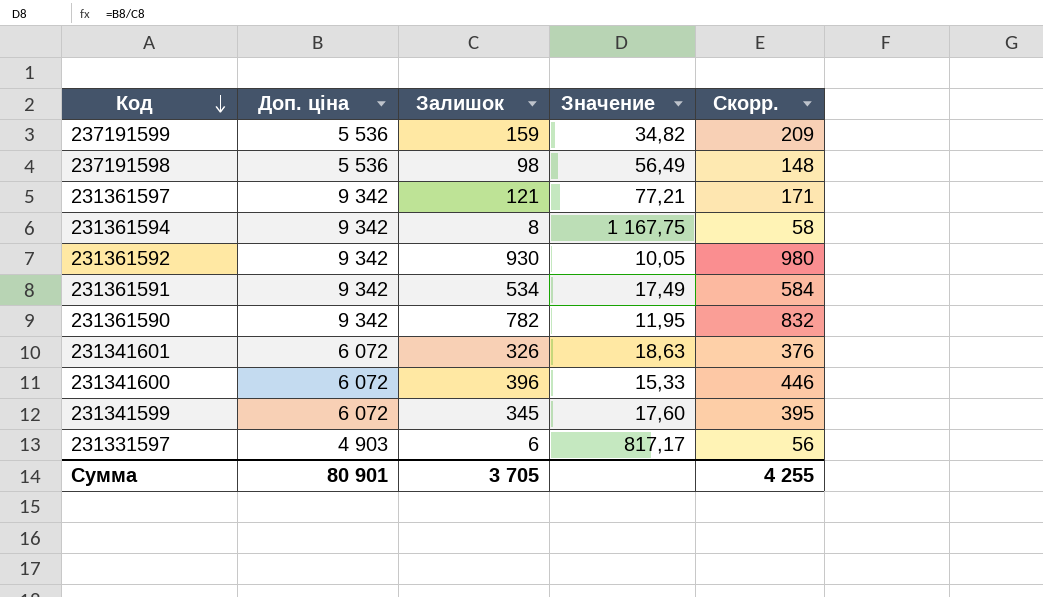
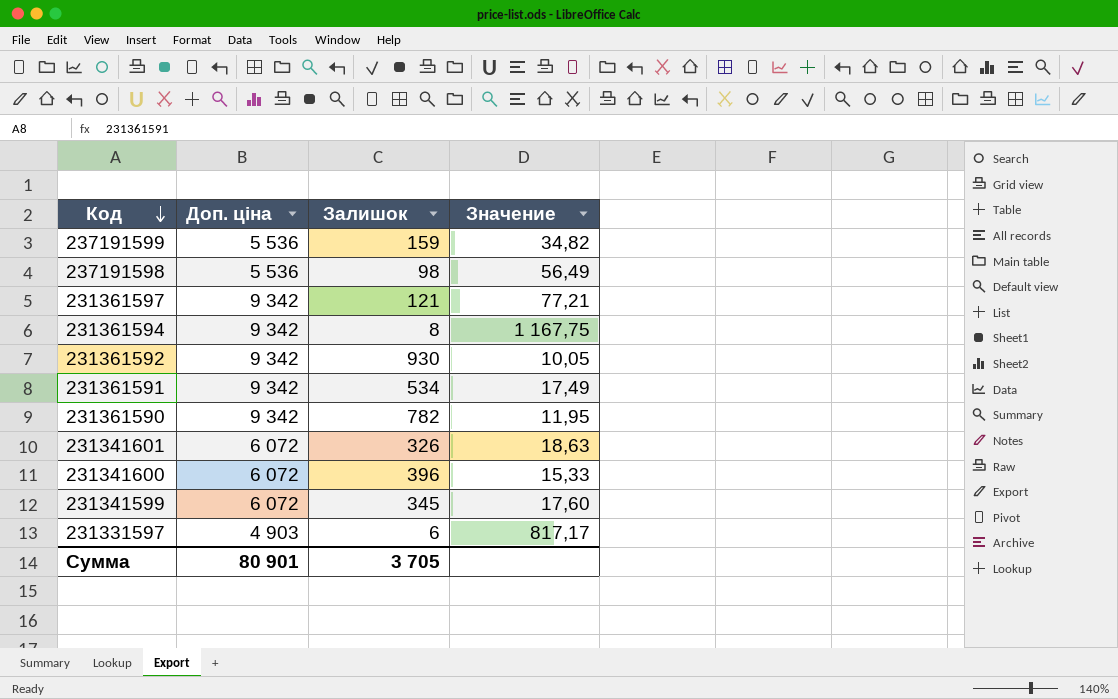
column Скорр. | formula: [Залишок] + 50 -> none

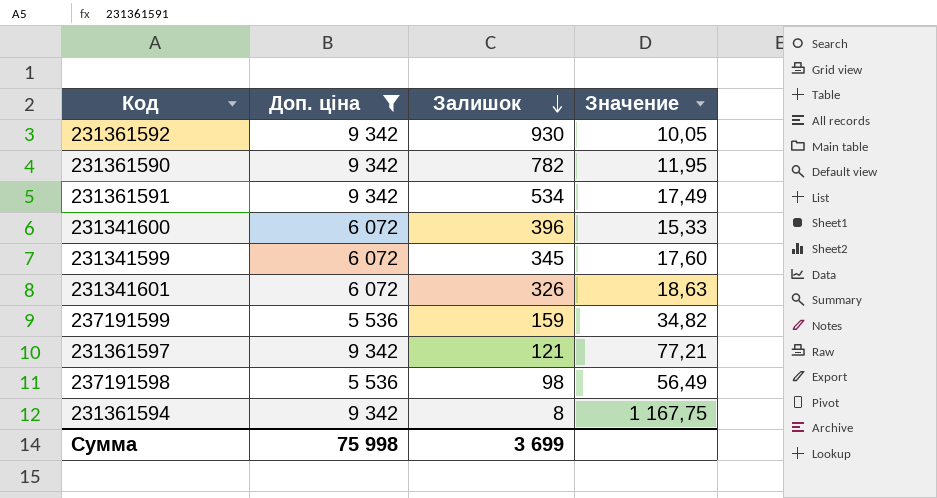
filter: none -> Доп. ціна != 4 903
row order: Код descending -> Залишок descending
Сумма | Доп. ціна: 80 901 -> 75 998
Сумма | Залишок: 3 705 -> 3 699

